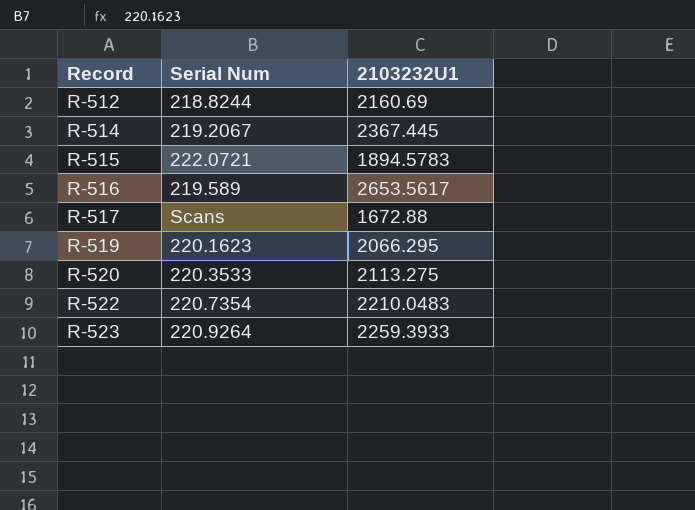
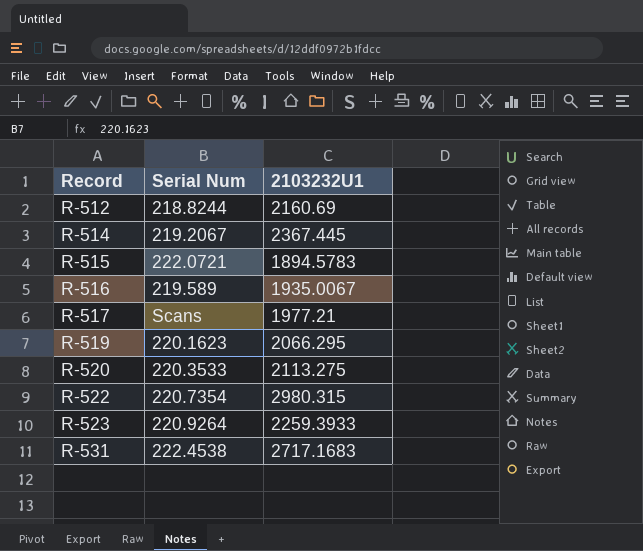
R-516 | 2103232U1: 2653.5617 -> 1935.0067
R-517 | 2103232U1: 1672.88 -> 1977.21
R-522 | 2103232U1: 2210.0483 -> 2980.315
row R-531: none -> 222.4538 | 2717.1683

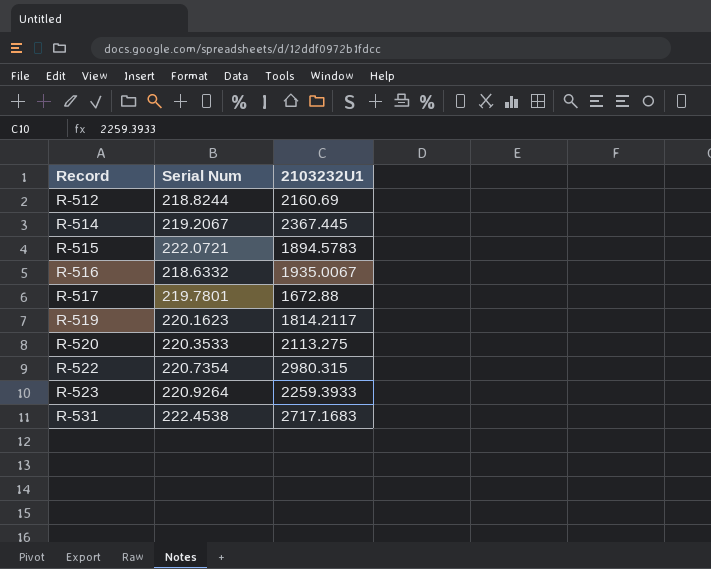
R-516 | Serial Num: 219.589 -> 218.6332
R-517 | Serial Num: Scans -> 219.7801
R-517 | 2103232U1: 1977.21 -> 1672.88
R-519 | 2103232U1: 2066.295 -> 1814.2117

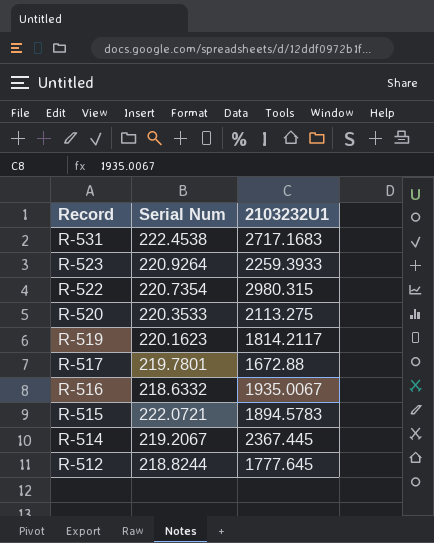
row order: Record ascending -> Record descending
R-512 | 2103232U1: 2160.69 -> 1777.645

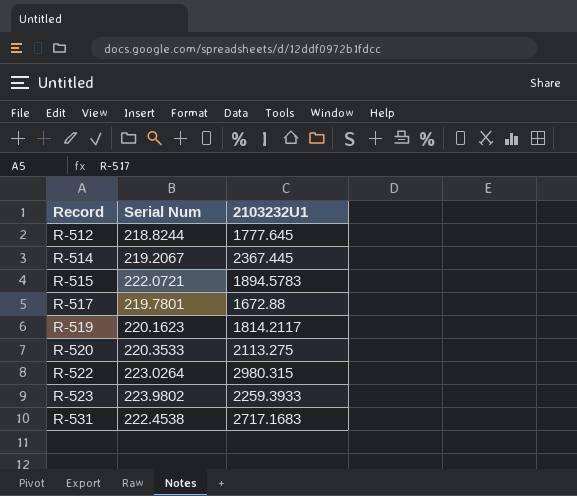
row order: Record descending -> Record ascending
row R-516: 218.6332 | 1935.0067 -> none
R-522 | Serial Num: 220.7354 -> 223.0264
R-523 | Serial Num: 220.9264 -> 223.9802

